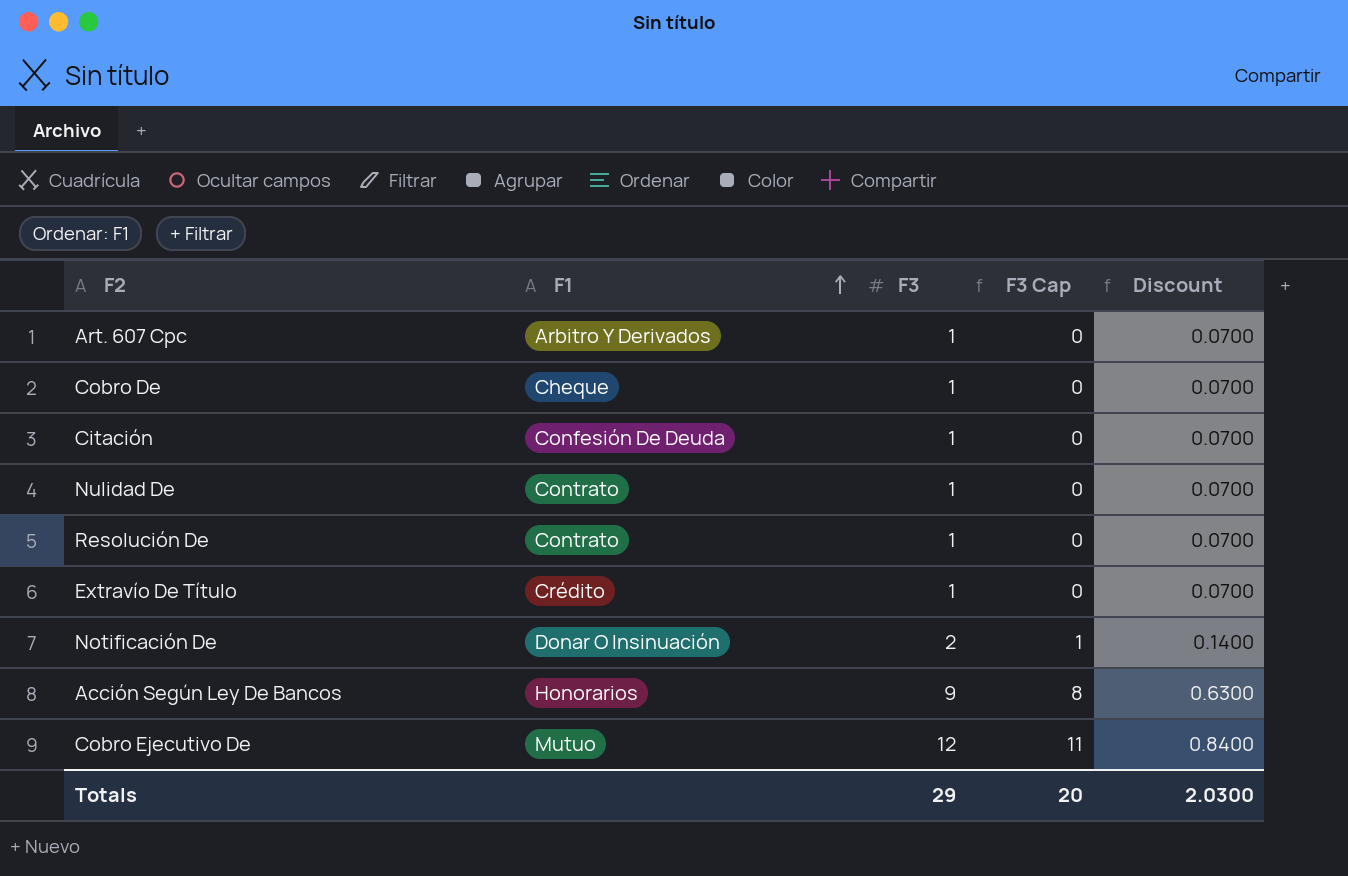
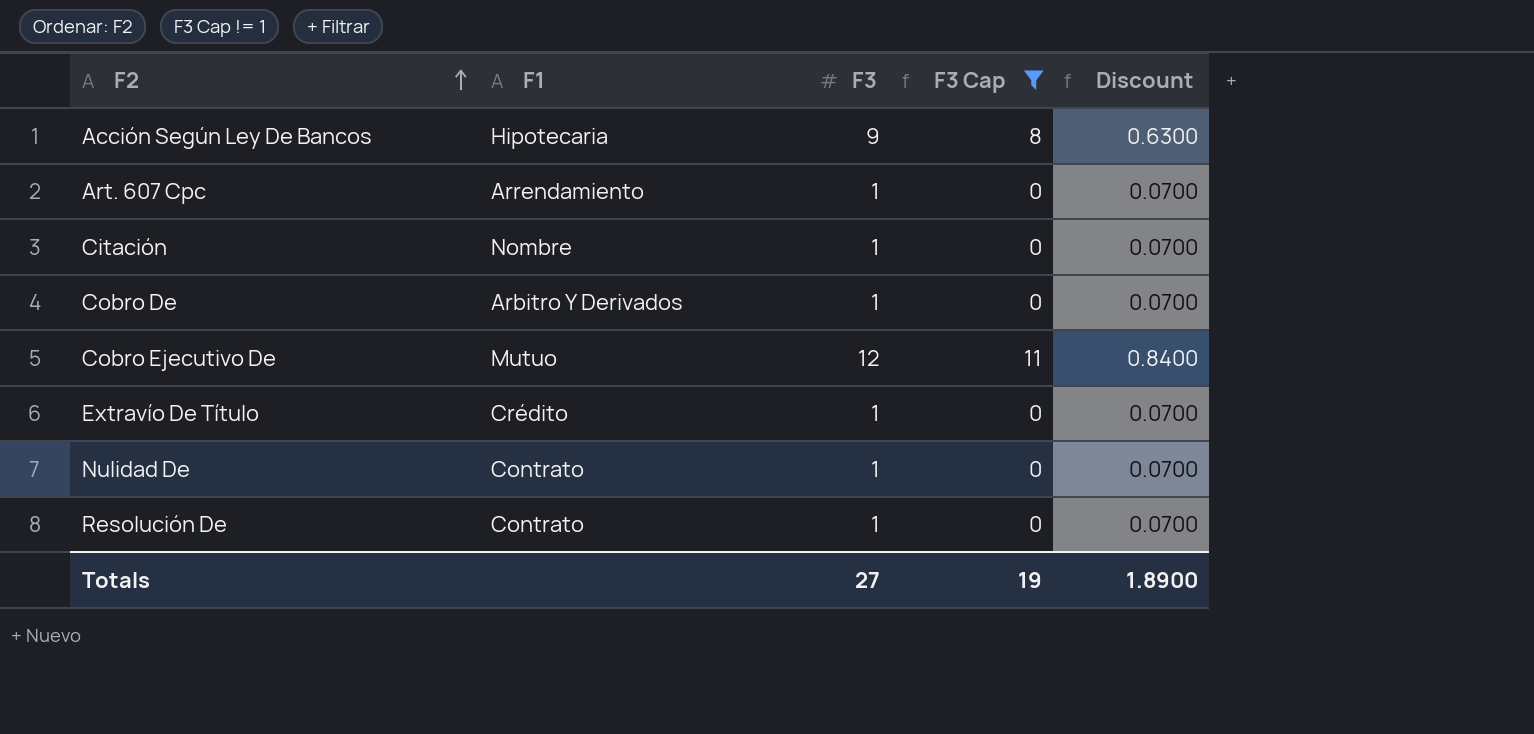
filter: none -> F3 Cap != 1
row order: F1 ascending -> F2 ascending
Acción Según Ley De Bancos | F1: Honorarios -> Hipotecaria
Art. 607 Cpc | F1: Arbitro Y Derivados -> Arrendamiento
Citación | F1: Confesión De Deuda -> Nombre
Cobro De | F1: Cheque -> Arbitro Y Derivados
Totals | F3: 29 -> 27
Totals | F3 Cap: 20 -> 19
Totals | Discount: 2.0300 -> 1.8900

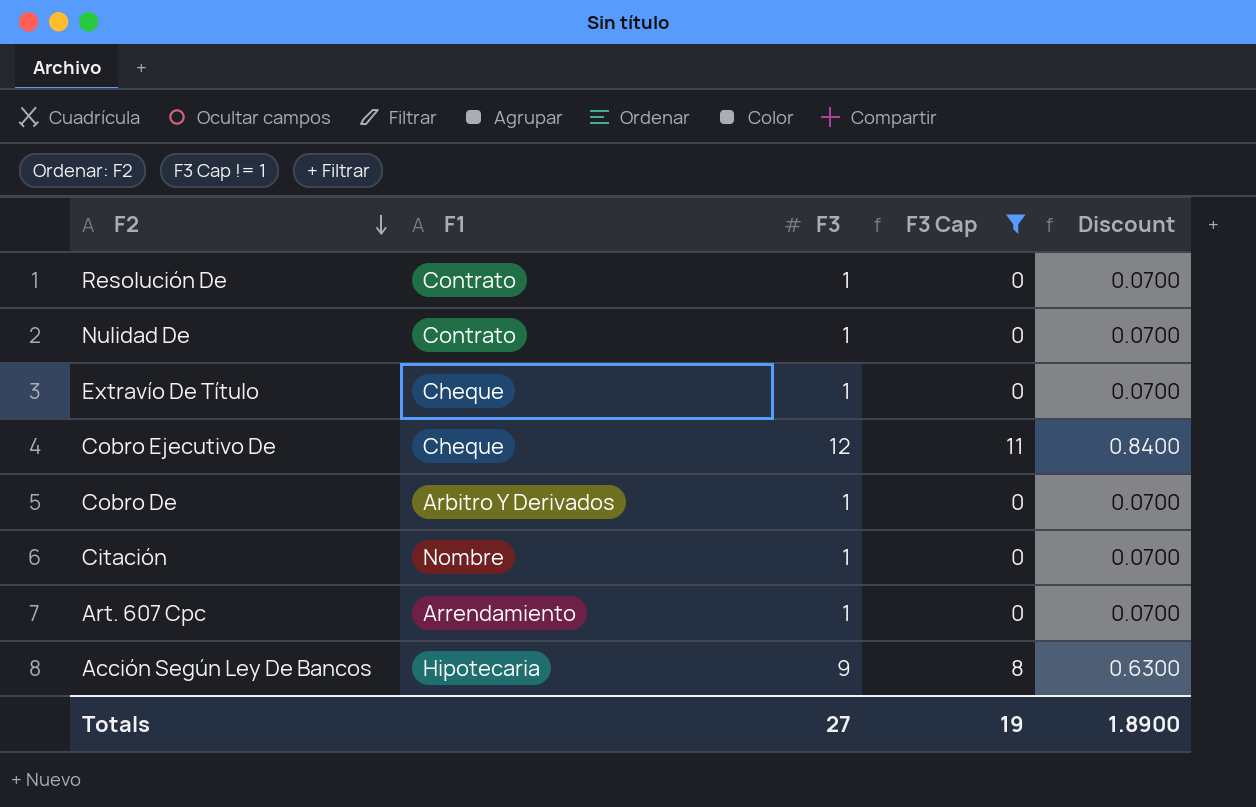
row order: F2 ascending -> F2 descending
Extravío De Título | F1: Crédito -> Cheque
Cobro Ejecutivo De | F1: Mutuo -> Cheque

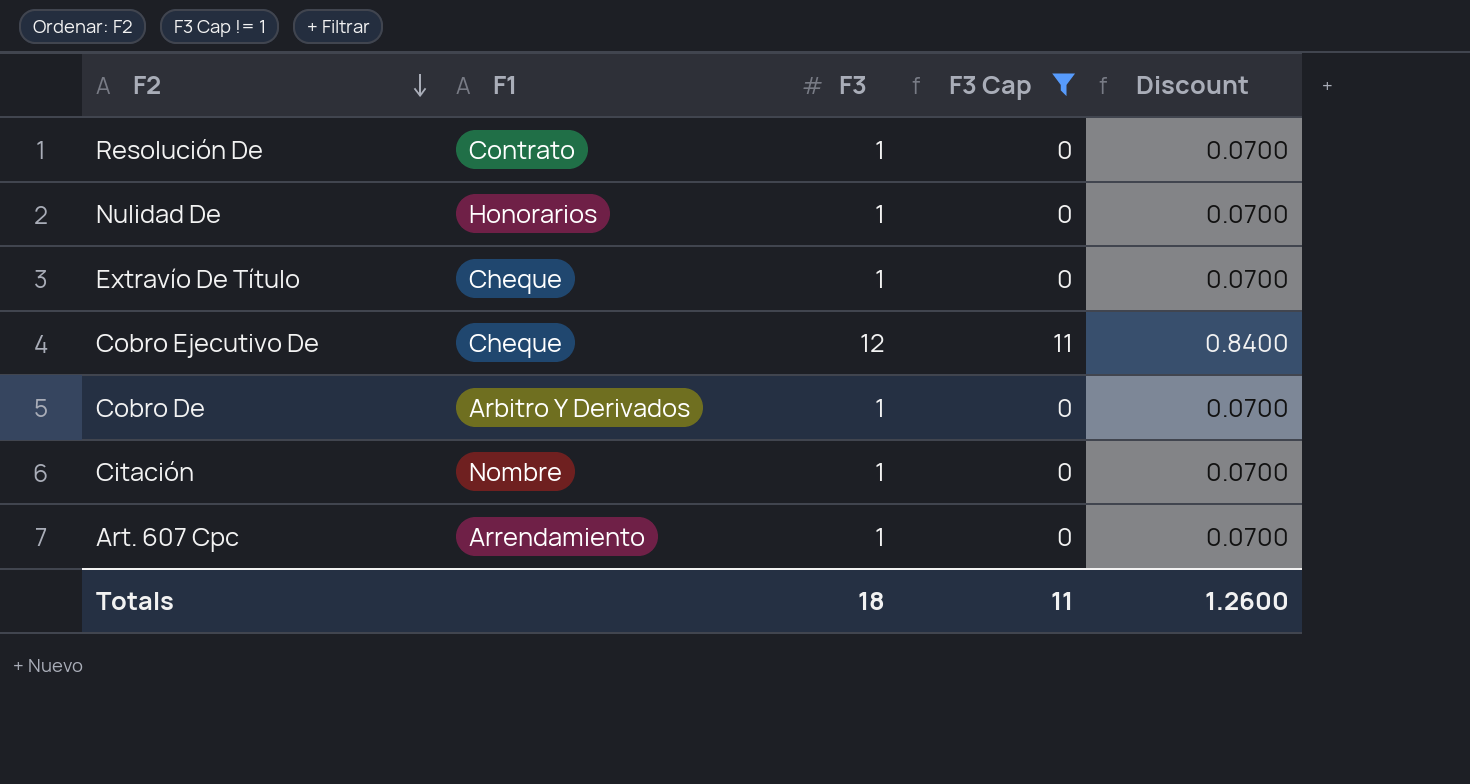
row Acción Según Ley De Bancos: Hipotecaria | 9 | 8 | 0.6300 -> none
Nulidad De | F1: Contrato -> Honorarios
Totals | F3: 27 -> 18
Totals | F3 Cap: 19 -> 11
Totals | Discount: 1.8900 -> 1.2600

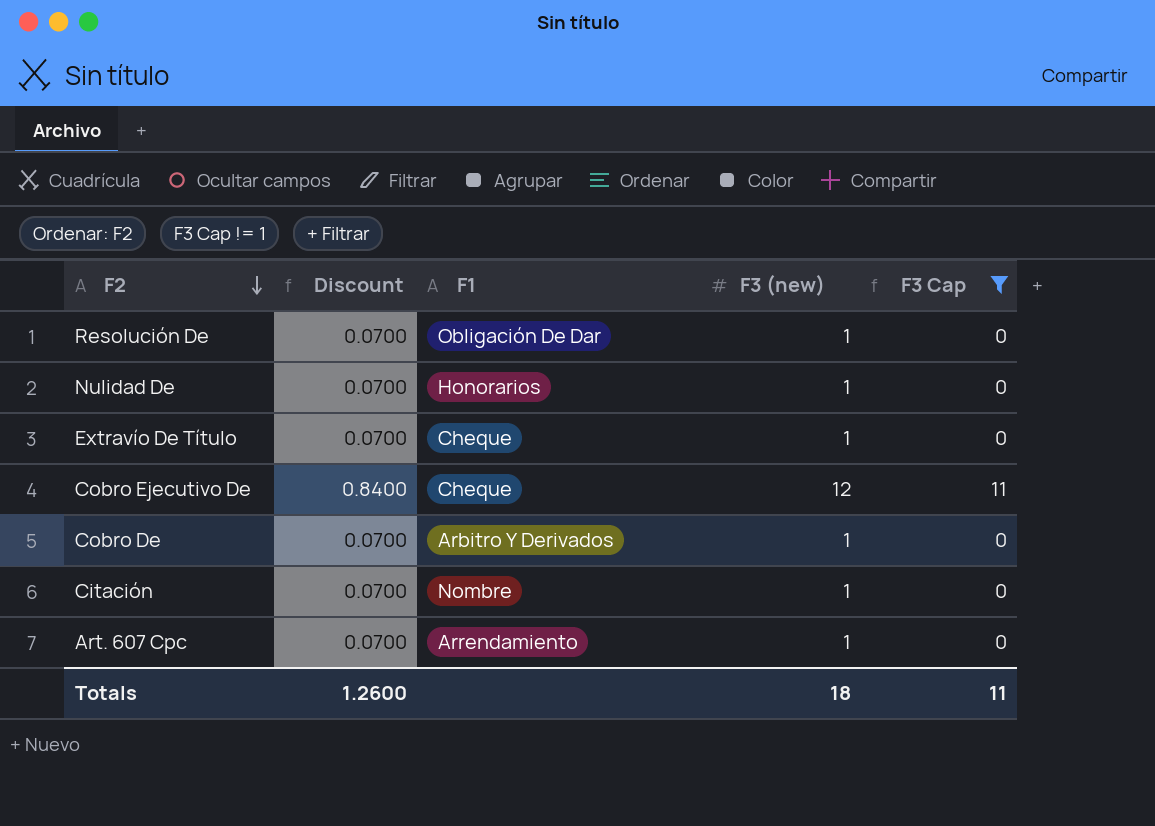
column Discount | position: 5 -> 2
column name: F3 -> F3 (new)
Resolución De | F1: Contrato -> Obligación De Dar

